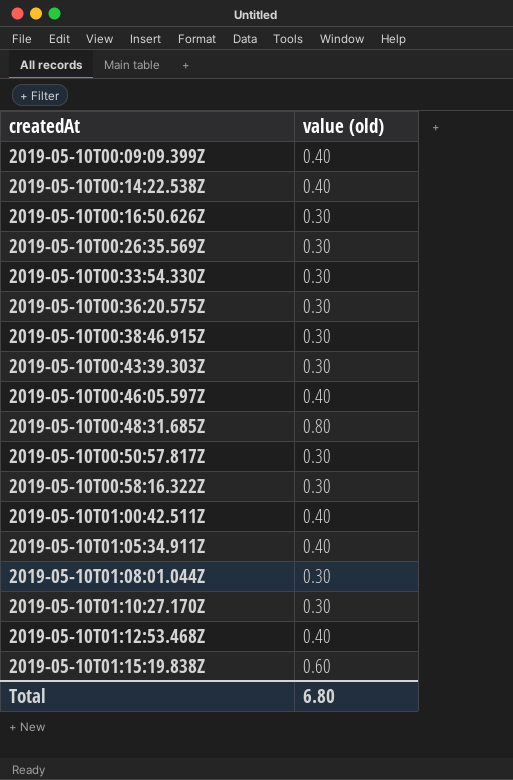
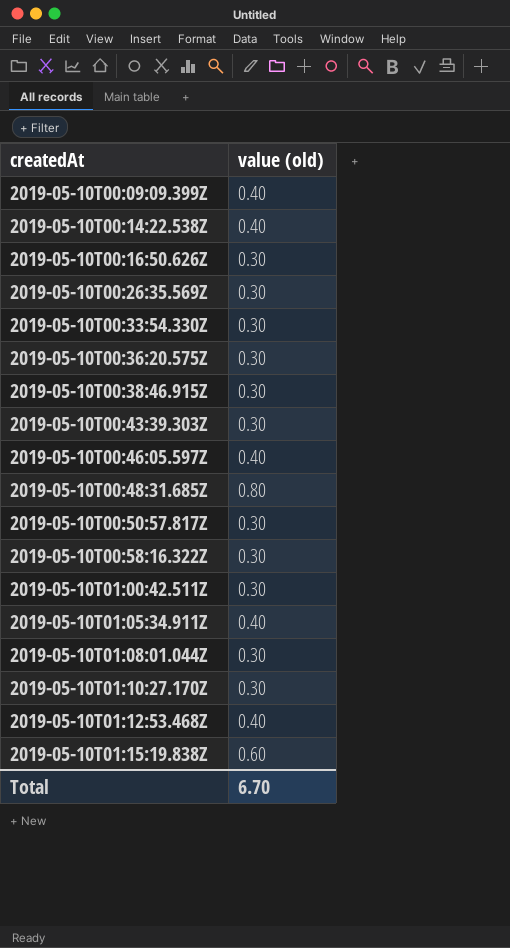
2019-05-10T01:00:42.511Z | value (old): 0.40 -> 0.30
Total | value (old): 6.80 -> 6.70

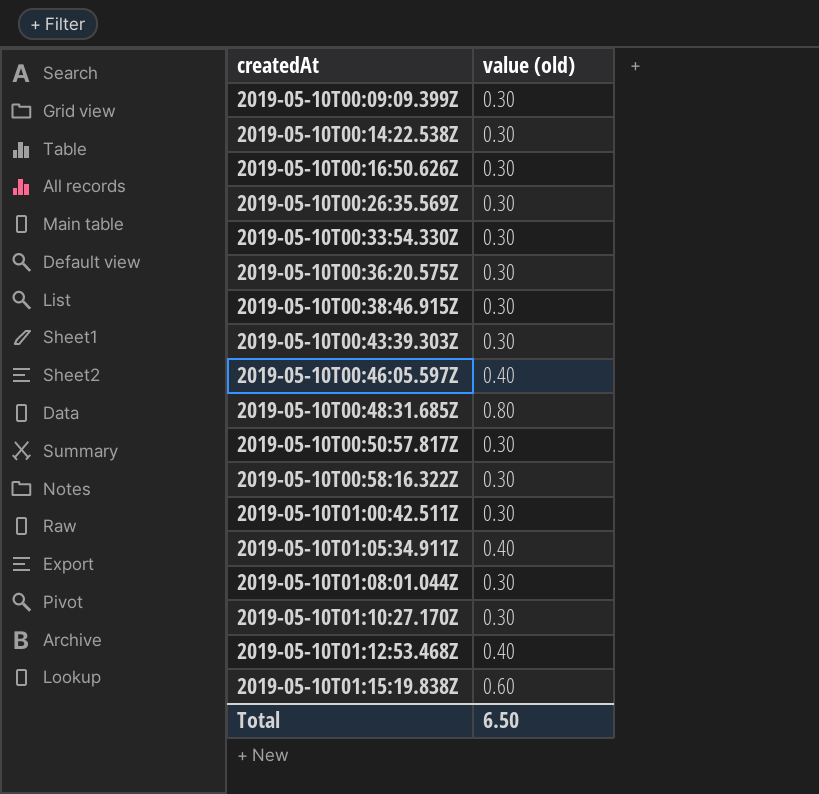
2019-05-10T00:09:09.399Z | value (old): 0.40 -> 0.30
2019-05-10T00:14:22.538Z | value (old): 0.40 -> 0.30
Total | value (old): 6.70 -> 6.50

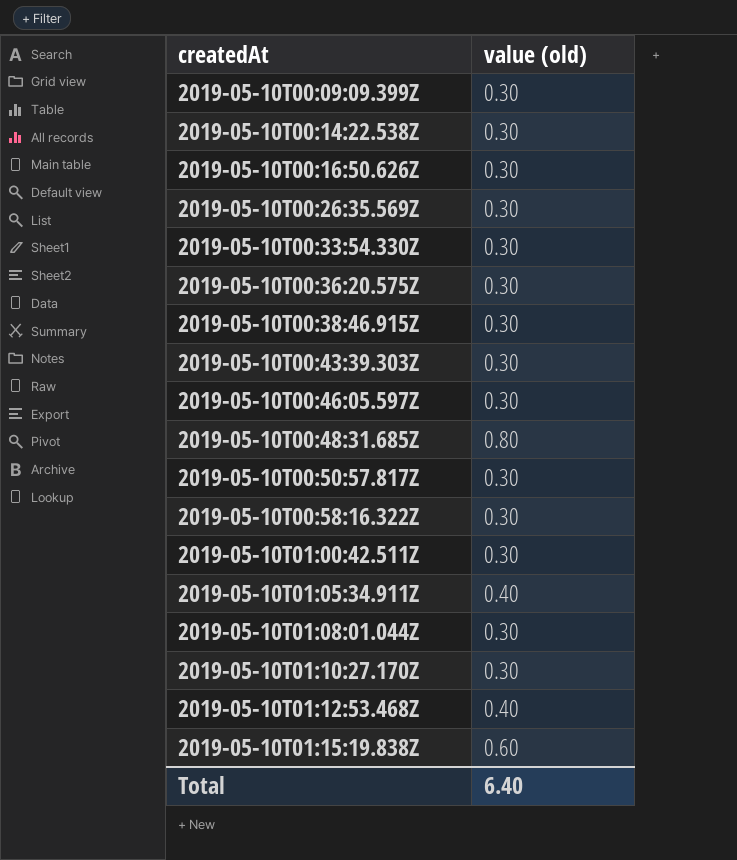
2019-05-10T00:46:05.597Z | value (old): 0.40 -> 0.30
Total | value (old): 6.50 -> 6.40

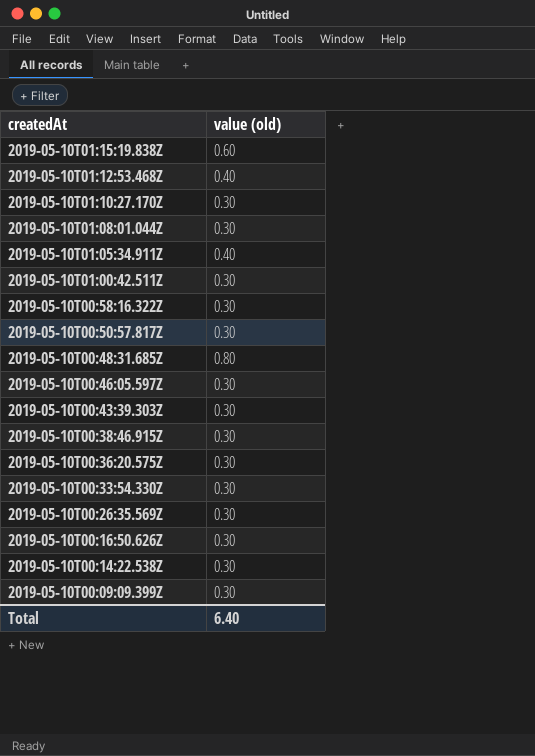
row order: createdAt ascending -> createdAt descending

